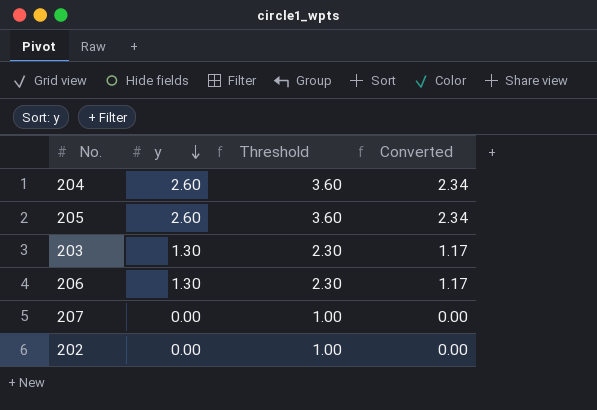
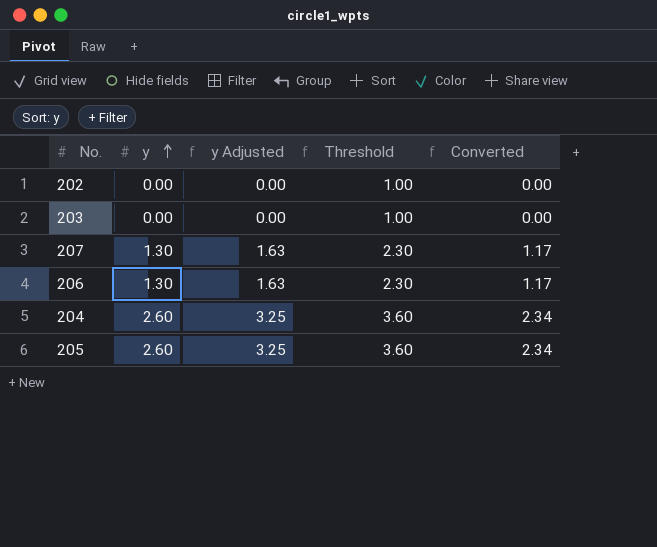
row order: y descending -> y ascending
column y Adjusted | formula: none -> [y] * 1.25
203 | y: 1.30 -> 0.00
203 | Threshold: 2.30 -> 1.00
203 | Converted: 1.17 -> 0.00
207 | y: 0.00 -> 1.30
207 | Threshold: 1.00 -> 2.30
207 | Converted: 0.00 -> 1.17

